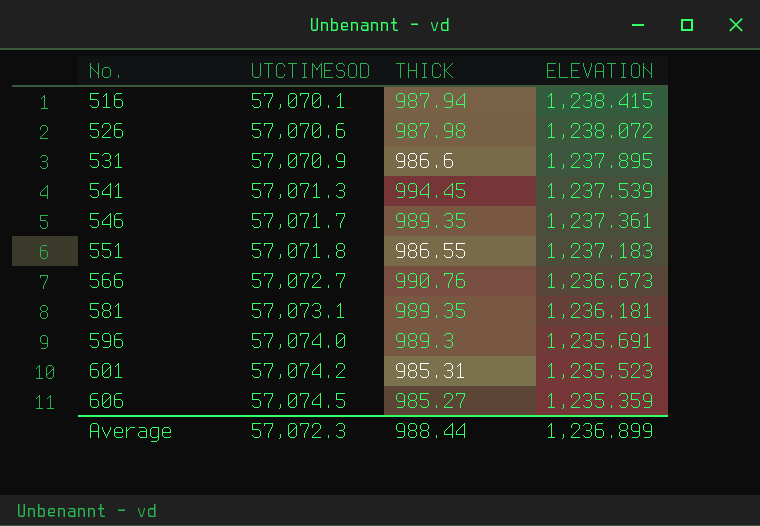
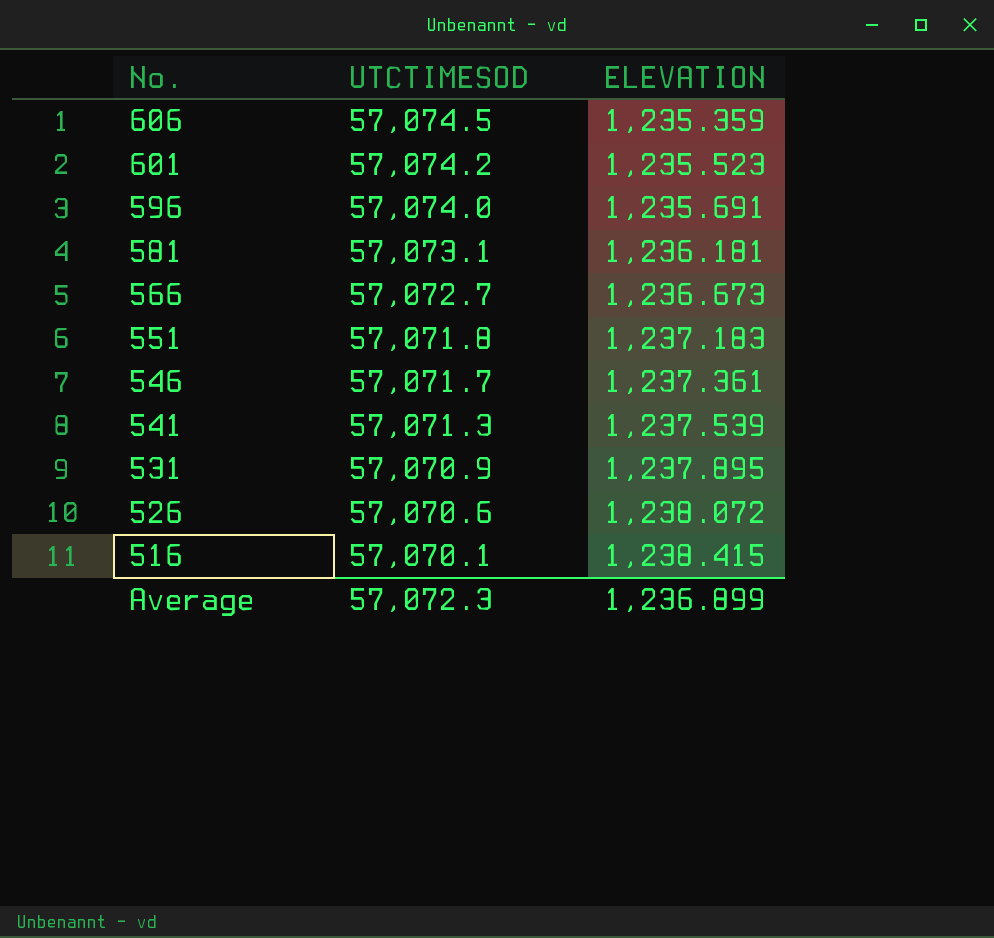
row order: No. ascending -> No. descending
column THICK | position: 3 -> none

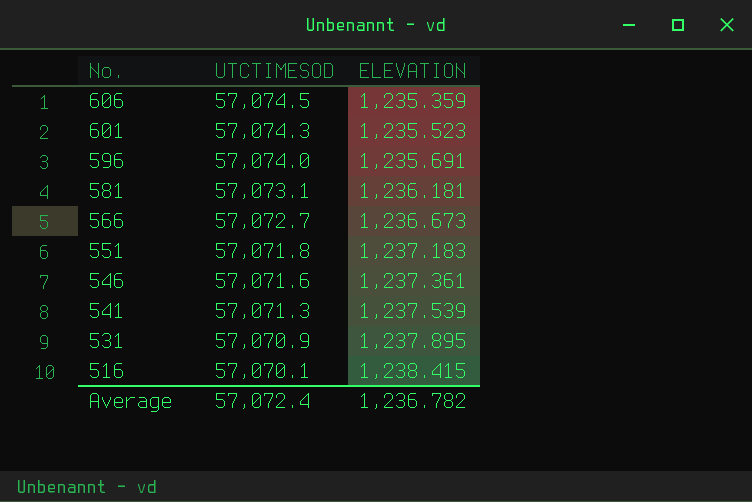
row 526: 57,070.6 | 1,238.072 -> none
601 | UTCTIMESOD: 57,074.2 -> 57,074.3
546 | UTCTIMESOD: 57,071.7 -> 57,071.6
Average | UTCTIMESOD: 57,072.3 -> 57,072.4
Average | ELEVATION: 1,236.899 -> 1,236.782

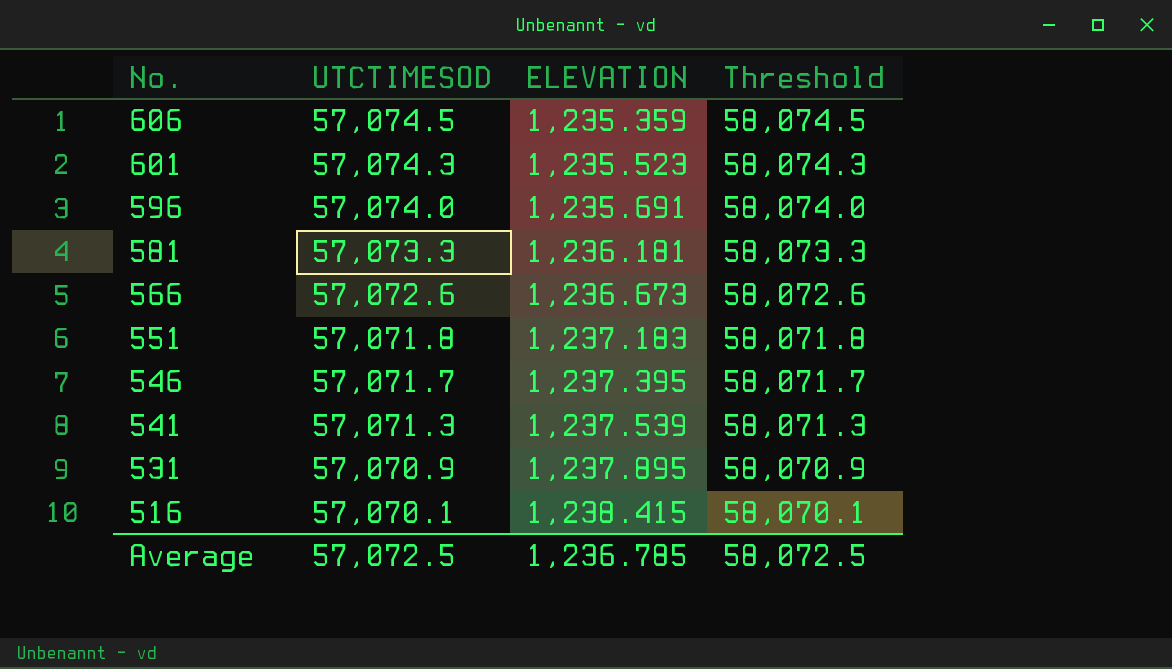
column Threshold | formula: none -> [UTCTIMESOD] + 1000
581 | UTCTIMESOD: 57,073.1 -> 57,073.3
566 | UTCTIMESOD: 57,072.7 -> 57,072.6
546 | UTCTIMESOD: 57,071.6 -> 57,071.7
546 | ELEVATION: 1,237.361 -> 1,237.395
Average | UTCTIMESOD: 57,072.4 -> 57,072.5
Average | ELEVATION: 1,236.782 -> 1,236.785

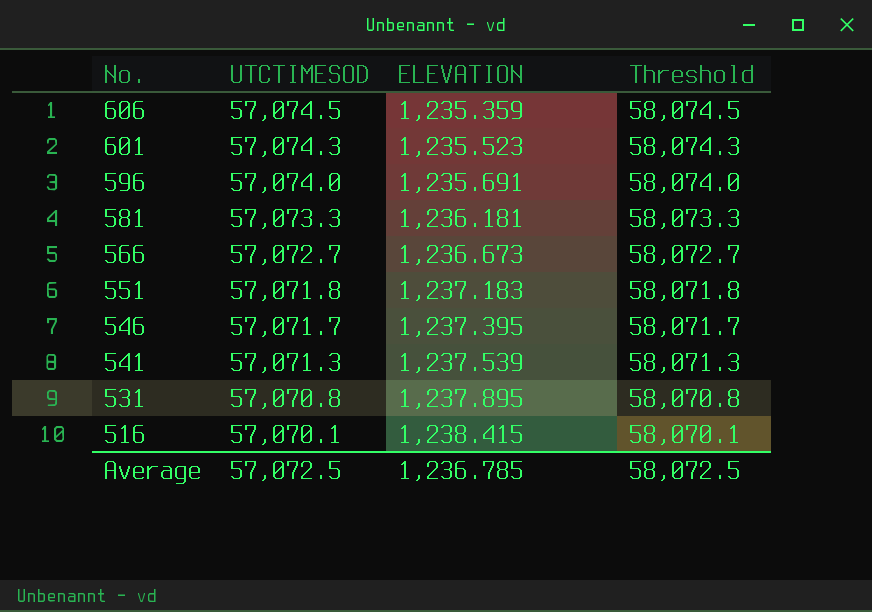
566 | UTCTIMESOD: 57,072.6 -> 57,072.7
566 | Threshold: 58,072.6 -> 58,072.7
531 | UTCTIMESOD: 57,070.9 -> 57,070.8
531 | Threshold: 58,070.9 -> 58,070.8

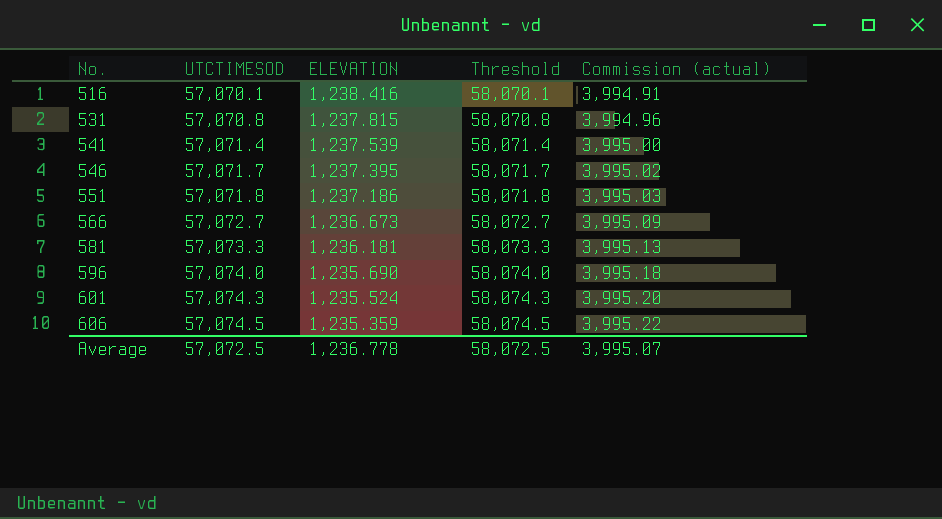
row order: No. descending -> No. ascending
column Commission (actual) | formula: none -> [UTCTIMESOD] * 0.07
516 | ELEVATION: 1,238.415 -> 1,238.416
531 | ELEVATION: 1,237.895 -> 1,237.815
541 | UTCTIMESOD: 57,071.3 -> 57,071.4
541 | Threshold: 58,071.3 -> 58,071.4
551 | ELEVATION: 1,237.183 -> 1,237.186
596 | ELEVATION: 1,235.691 -> 1,235.690
601 | ELEVATION: 1,235.523 -> 1,235.524
Average | ELEVATION: 1,236.785 -> 1,236.778

